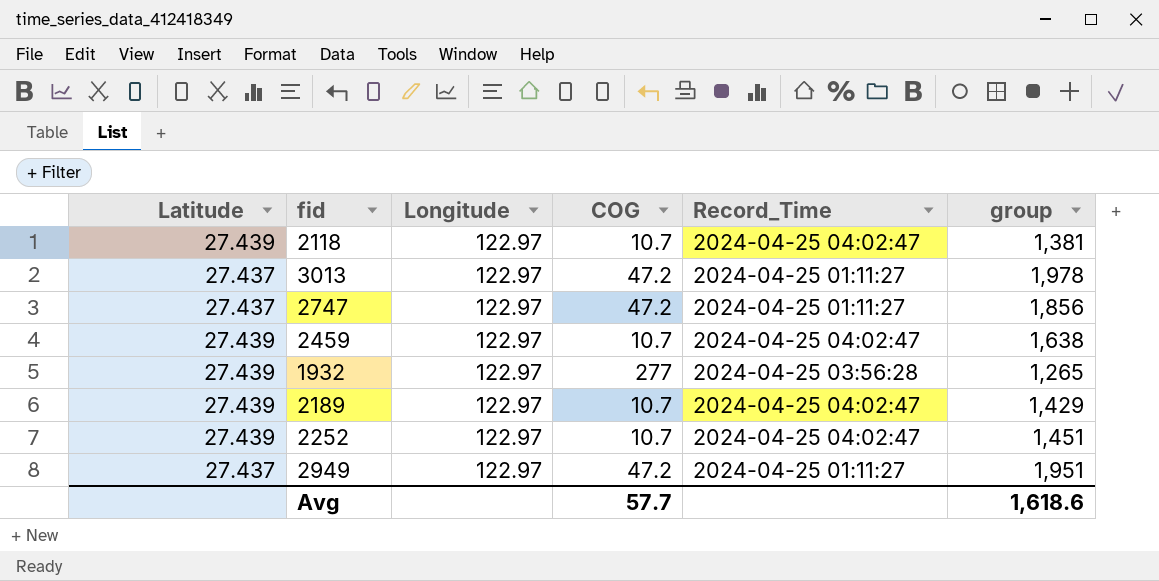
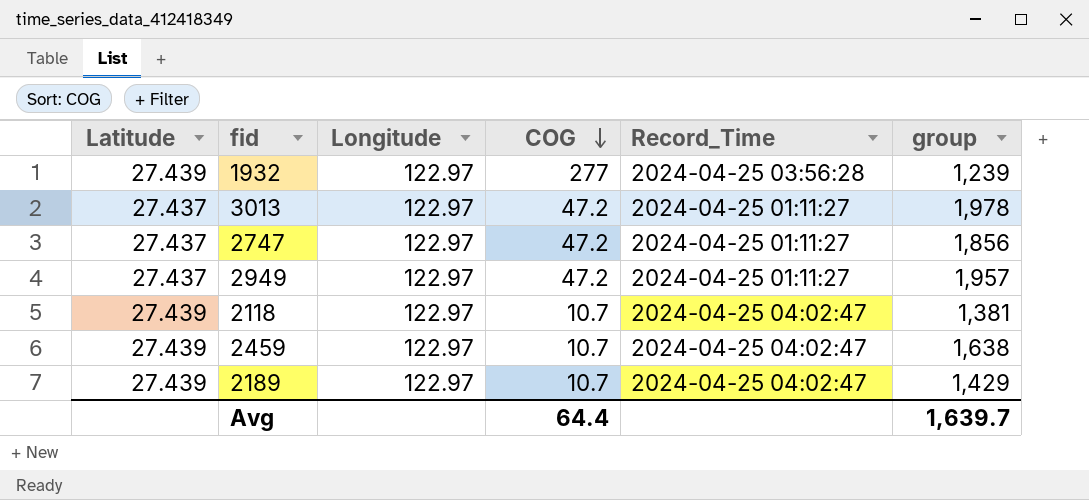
row order: none -> COG descending
row 2252: 27.439 | 122.97 | 10.7 | 2024-04-25 04:02:47 | 1,451 -> none
1932 | group: 1,265 -> 1,239
2949 | group: 1,951 -> 1,957
Avg | COG: 57.7 -> 64.4
Avg | group: 1,618.6 -> 1,639.7

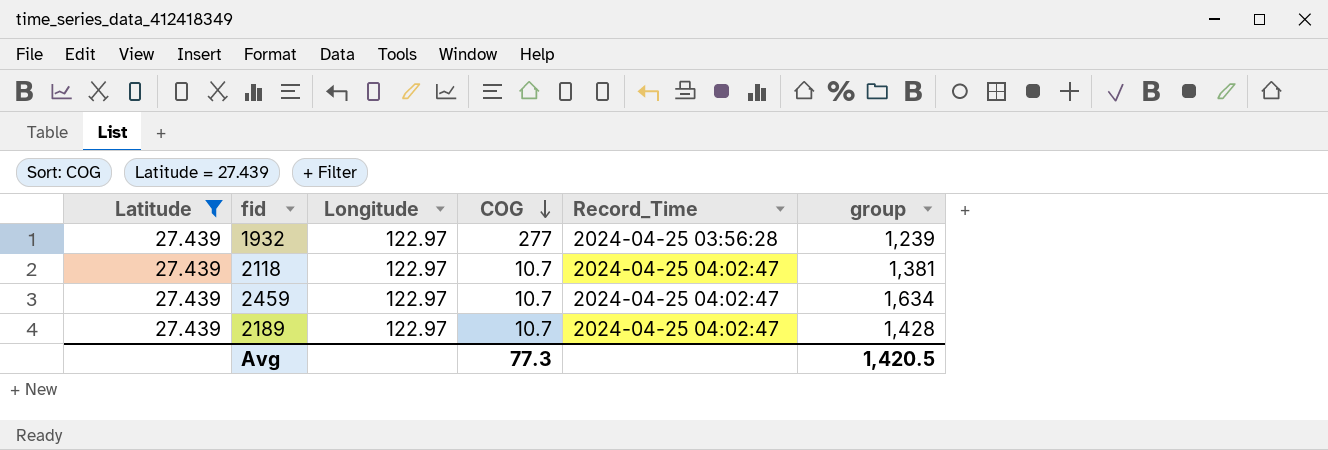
filter: none -> Latitude = 27.439
2459 | group: 1,638 -> 1,634
2189 | group: 1,429 -> 1,428
Avg | COG: 64.4 -> 77.3
Avg | group: 1,639.7 -> 1,420.5

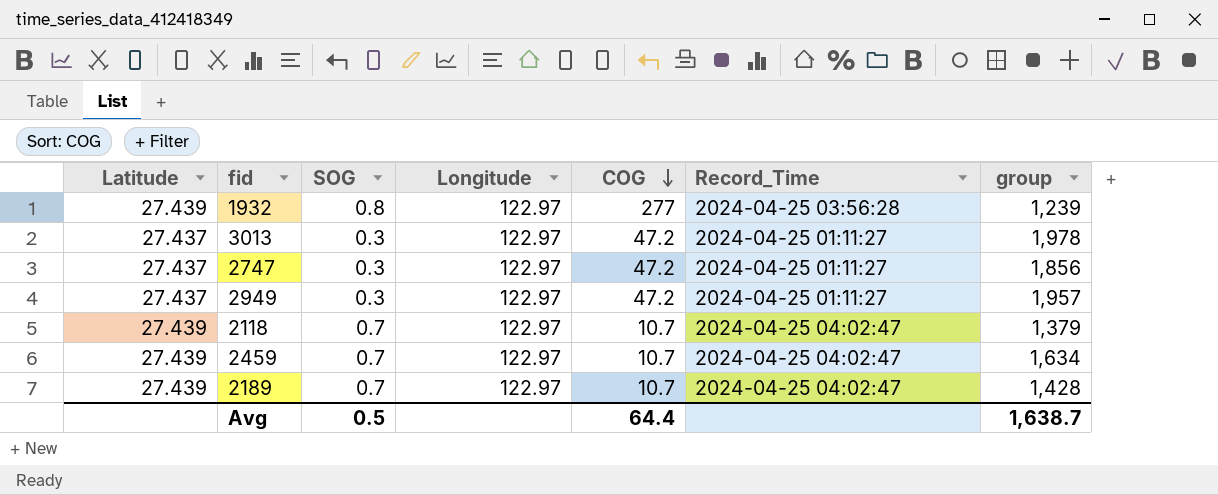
filter: Latitude = 27.439 -> none
column SOG | position: none -> 3
2118 | group: 1,381 -> 1,379
Avg | COG: 77.3 -> 64.4
Avg | group: 1,420.5 -> 1,638.7

